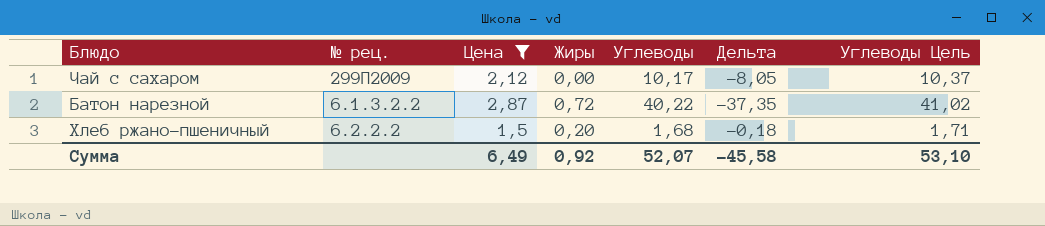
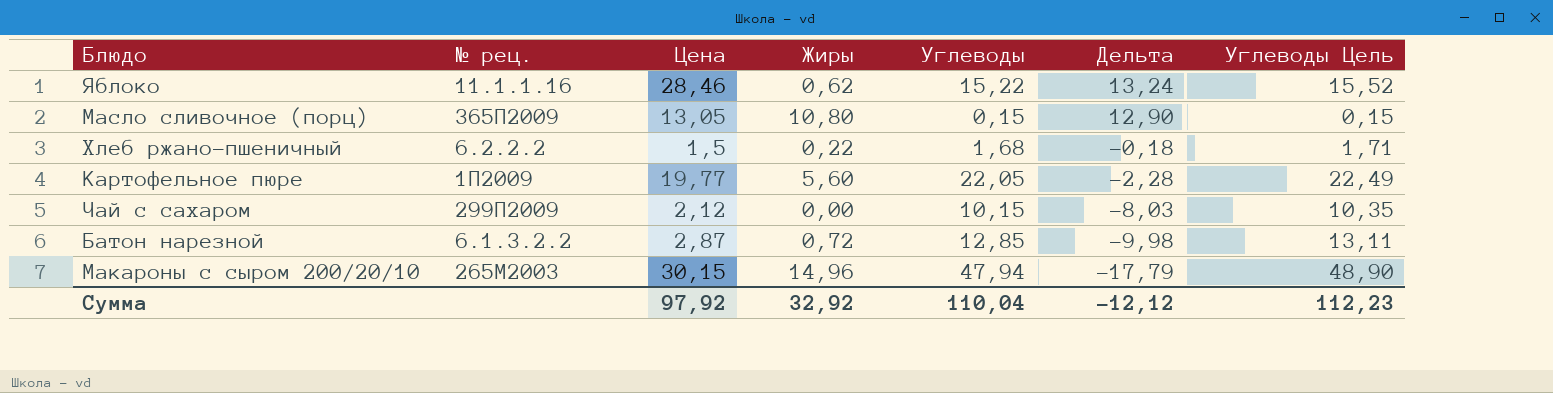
filter: Цена <= 2,87 -> none
row order: none -> Дельта descending
Хлеб ржано-пшеничный | Жиры: 0,20 -> 0,22
Чай с сахаром | Углеводы: 10,17 -> 10,15
Чай с сахаром | Дельта: -8,05 -> -8,03
Чай с сахаром | Углеводы Цель: 10,37 -> 10,35
Батон нарезной | Углеводы: 40,22 -> 12,85
Батон нарезной | Дельта: -37,35 -> -9,98
Батон нарезной | Углеводы Цель: 41,02 -> 13,11
Сумма | Цена: 6,49 -> 97,92
Сумма | Жиры: 0,92 -> 32,92
Сумма | Углеводы: 52,07 -> 110,04
Сумма | Дельта: -45,58 -> -12,12
Сумма | Углеводы Цель: 53,10 -> 112,23

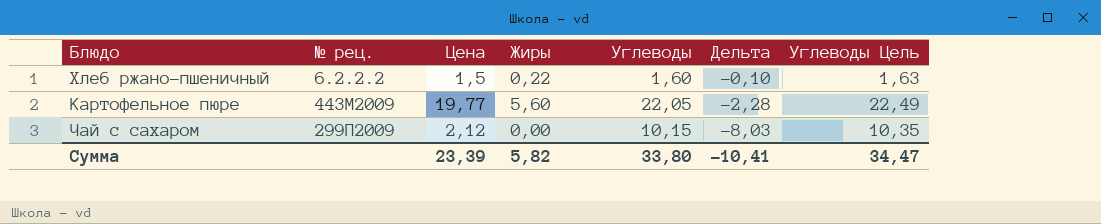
row Яблоко: 11.1.1.16 | 28,46 | 0,62 | 15,22 | 13,24 | 15,52 -> none
row Масло сливочное (порц): 365П2009 | 13,05 | 10,80 | 0,15 | 12,90 | 0,15 -> none
row Батон нарезной: 6.1.3.2.2 | 2,87 | 0,72 | 12,85 | -9,98 | 13,11 -> none
row Макароны с сыром 200/20/10: 265М2003 | 30,15 | 14,96 | 47,94 | -17,79 | 48,90 -> none
Хлеб ржано-пшеничный | Углеводы: 1,68 -> 1,60
Хлеб ржано-пшеничный | Дельта: -0,18 -> -0,10
Хлеб ржано-пшеничный | Углеводы Цель: 1,71 -> 1,63
Картофельное пюре | № рец.: 1П2009 -> 443М2009
Сумма | Цена: 97,92 -> 23,39
Сумма | Жиры: 32,92 -> 5,82
Сумма | Углеводы: 110,04 -> 33,80
Сумма | Дельта: -12,12 -> -10,41
Сумма | Углеводы Цель: 112,23 -> 34,47

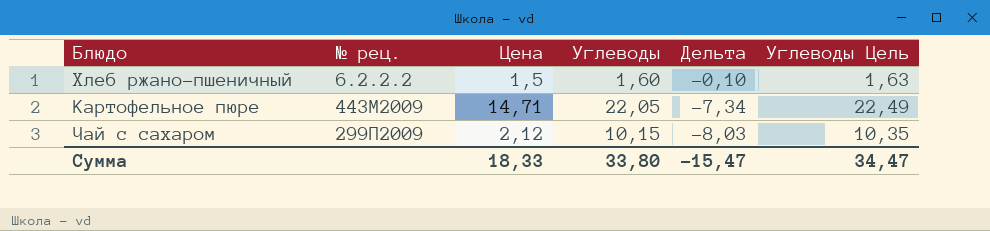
column Жиры | position: 4 -> none
Картофельное пюре | Цена: 19,77 -> 14,71
Картофельное пюре | Дельта: -2,28 -> -7,34
Сумма | Цена: 23,39 -> 18,33
Сумма | Дельта: -10,41 -> -15,47

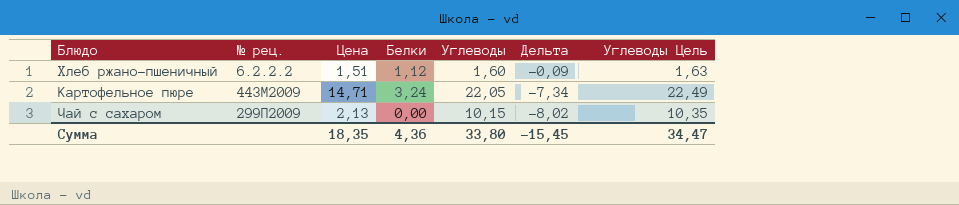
column Белки | position: none -> 4
Хлеб ржано-пшеничный | Цена: 1,5 -> 1,51
Хлеб ржано-пшеничный | Дельта: -0,10 -> -0,09
Чай с сахаром | Цена: 2,12 -> 2,13
Чай с сахаром | Дельта: -8,03 -> -8,02
Сумма | Цена: 18,33 -> 18,35
Сумма | Дельта: -15,47 -> -15,45

